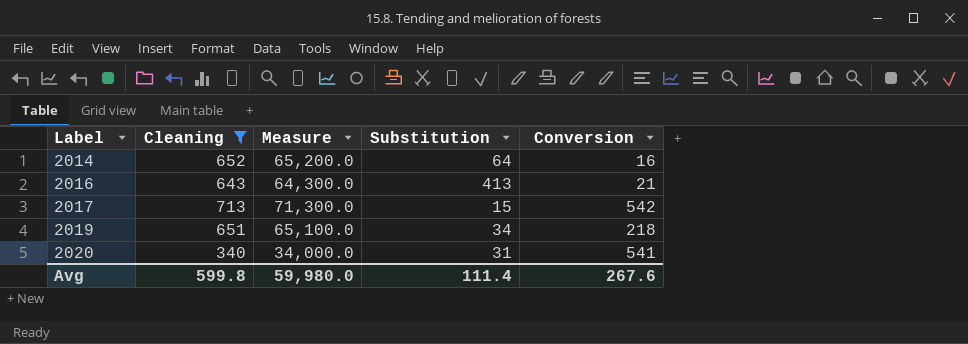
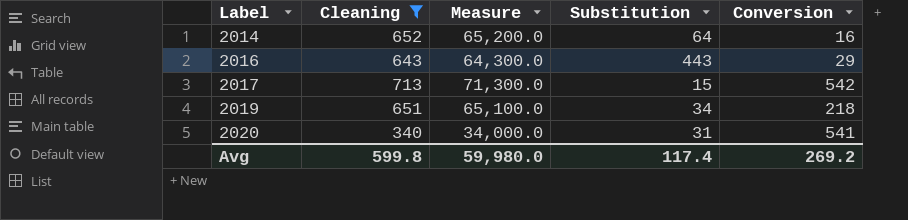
2016 | Substitution: 413 -> 443
2016 | Conversion: 21 -> 29
Avg | Substitution: 111.4 -> 117.4
Avg | Conversion: 267.6 -> 269.2

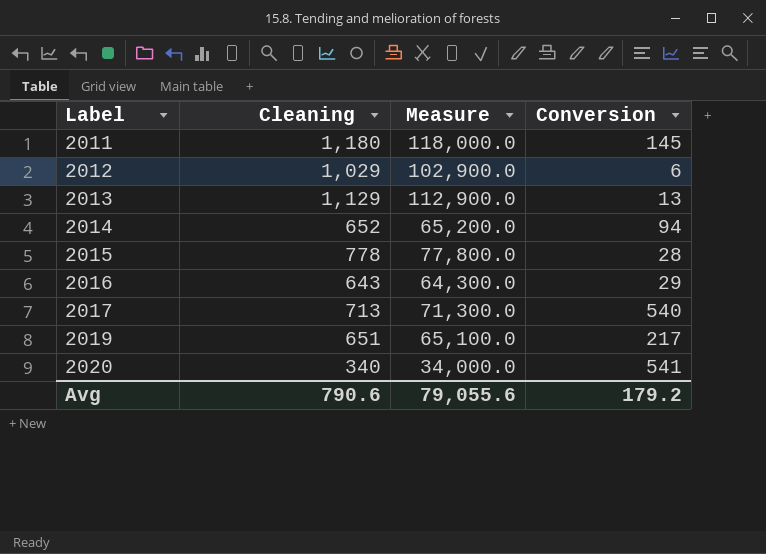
filter: Cleaning <= 713 -> none
column Substitution | position: 4 -> none
2014 | Conversion: 16 -> 94
2017 | Conversion: 542 -> 540
2019 | Conversion: 218 -> 217
Avg | Cleaning: 599.8 -> 790.6
Avg | Measure: 59,980.0 -> 79,055.6
Avg | Conversion: 269.2 -> 179.2

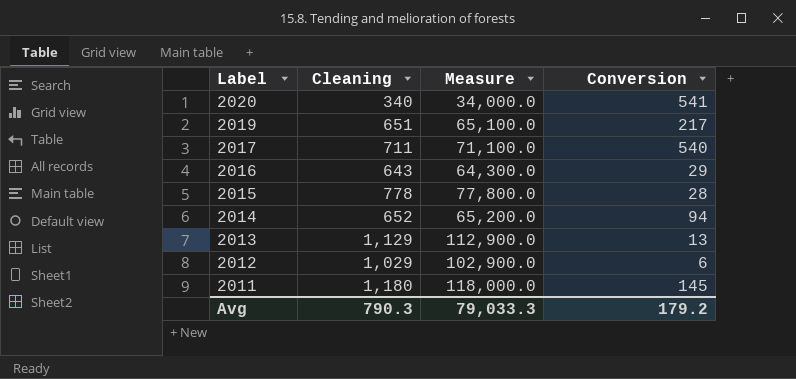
row order: Label ascending -> Label descending
2017 | Cleaning: 713 -> 711
2017 | Measure: 71,300.0 -> 71,100.0
Avg | Cleaning: 790.6 -> 790.3
Avg | Measure: 79,055.6 -> 79,033.3

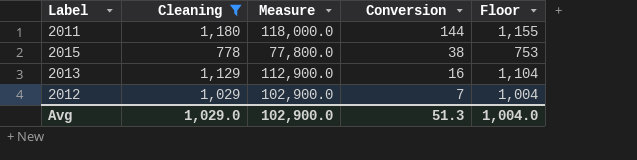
filter: none -> Cleaning >= 778
row order: Label descending -> Conversion descending
column Floor | formula: none -> [Cleaning] - 25
2011 | Conversion: 145 -> 144
2015 | Conversion: 28 -> 38
2013 | Conversion: 13 -> 16
2012 | Conversion: 6 -> 7
Avg | Cleaning: 790.3 -> 1,029.0
Avg | Measure: 79,033.3 -> 102,900.0
Avg | Conversion: 179.2 -> 51.3

